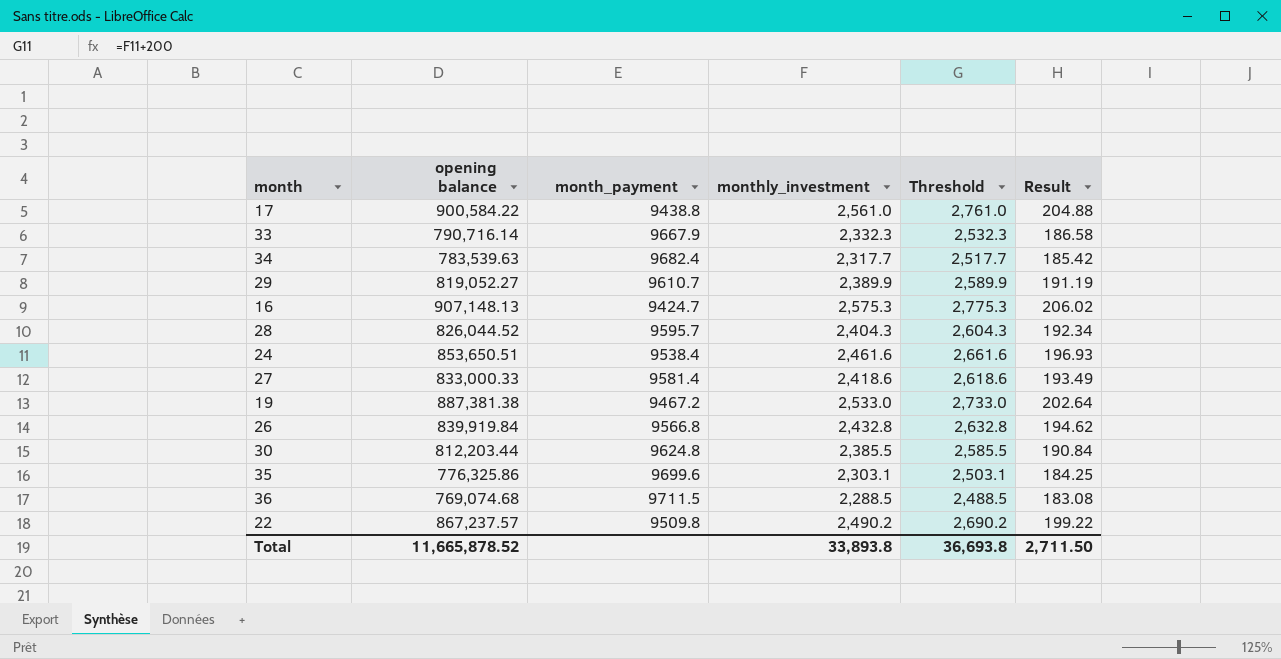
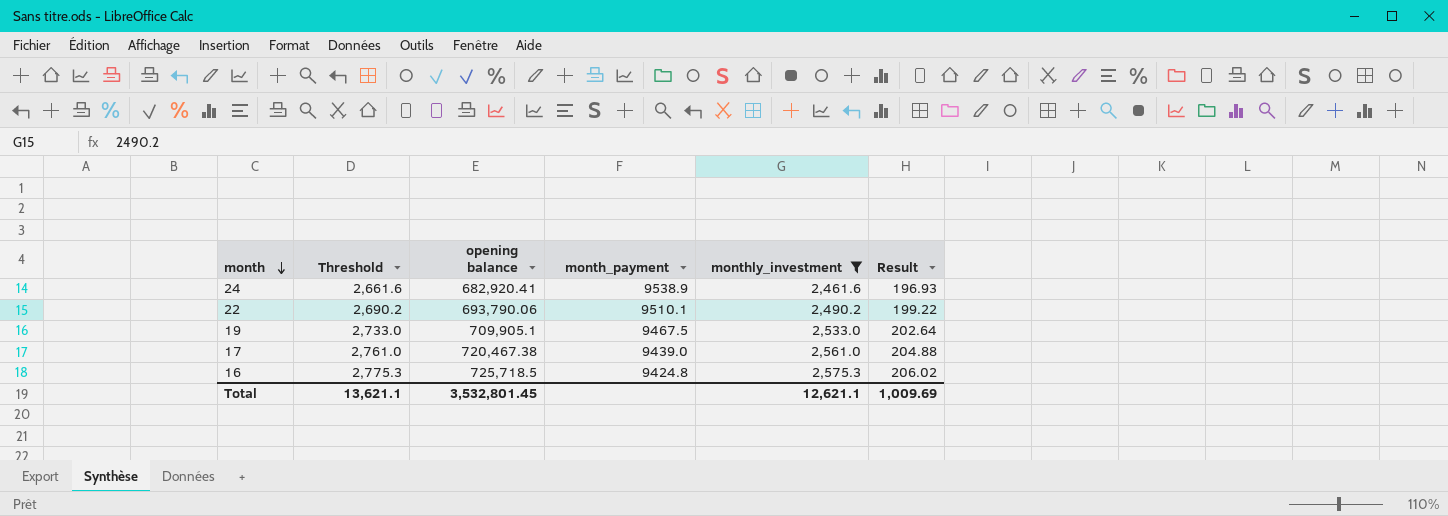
filter: none -> monthly_investment >= 2,461.6
row order: none -> month descending
column Threshold | position: 5 -> 2
24 | opening balance: 853,650.51 -> 682,920.41
24 | month_payment: 9538.4 -> 9538.9
22 | opening balance: 867,237.57 -> 693,790.06
22 | month_payment: 9509.8 -> 9510.1
19 | opening balance: 887,381.38 -> 709,905.1
19 | month_payment: 9467.2 -> 9467.5
17 | opening balance: 900,584.22 -> 720,467.38
17 | month_payment: 9438.8 -> 9439.0
16 | opening balance: 907,148.13 -> 725,718.5
16 | month_payment: 9424.7 -> 9424.8
Total | Threshold: 36,693.8 -> 13,621.1
Total | opening balance: 11,665,878.52 -> 3,532,801.45
Total | monthly_investment: 33,893.8 -> 12,621.1
Total | Result: 2,711.50 -> 1,009.69

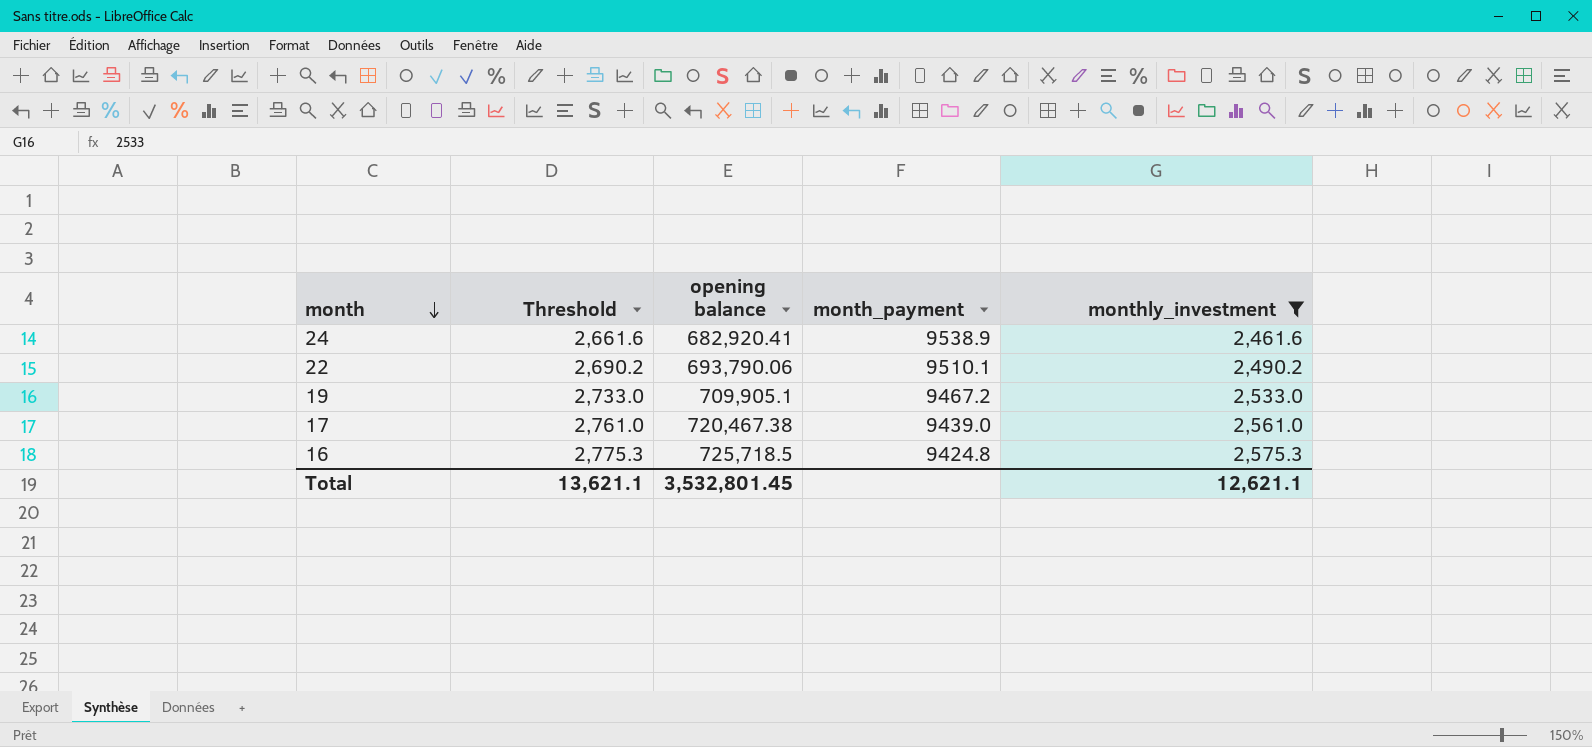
column Result | formula: [monthly_investment] * 0.08 -> none
19 | month_payment: 9467.5 -> 9467.2

